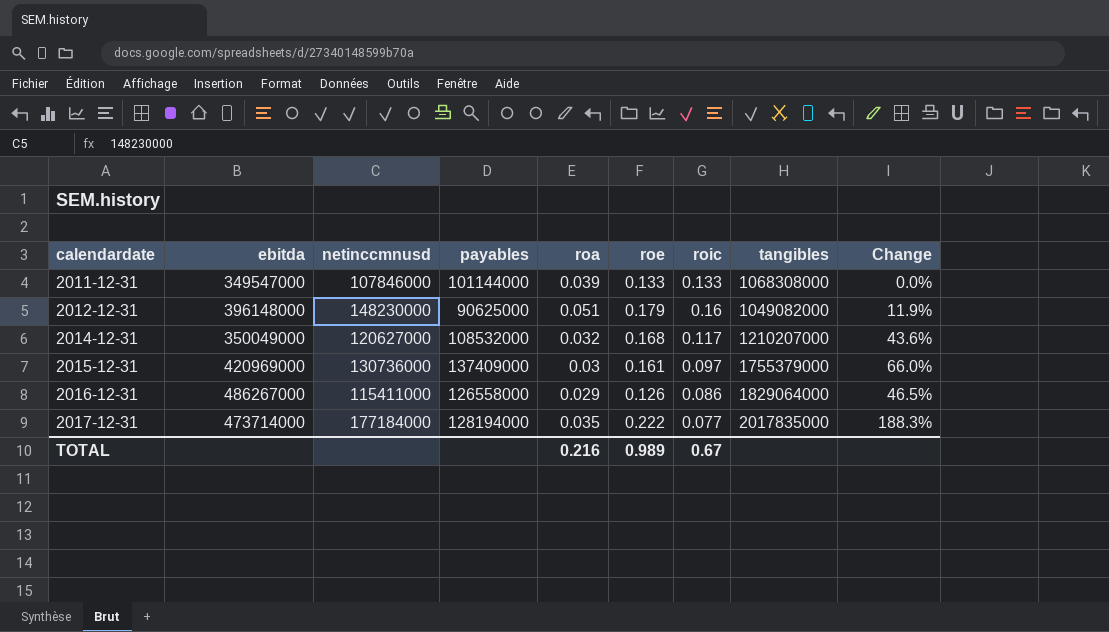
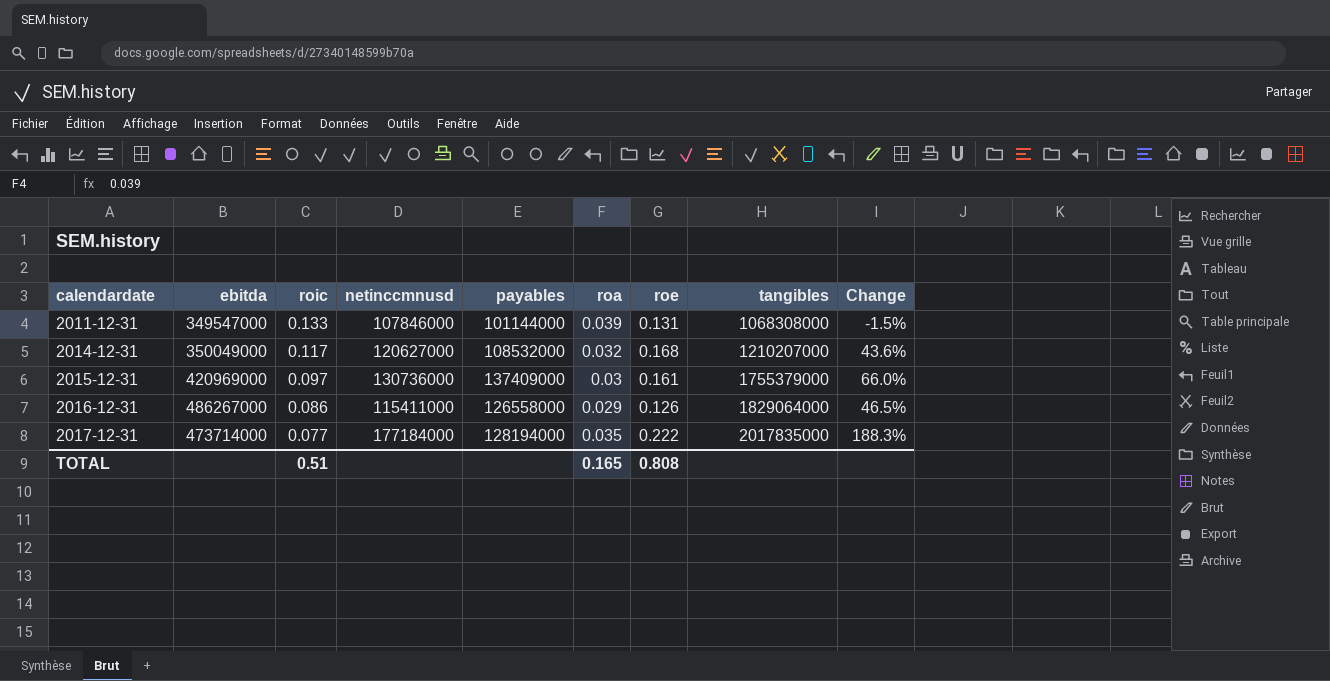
column roic | position: 7 -> 3
row 2012-12-31: 396148000 | 148230000 | 90625000 | 0.051 | 0.179 | 0.16 | 1049082000 | 11.9% -> none
2011-12-31 | roe: 0.133 -> 0.131
2011-12-31 | Change: 0.0% -> -1.5%
TOTAL | roic: 0.67 -> 0.51
TOTAL | roa: 0.216 -> 0.165
TOTAL | roe: 0.989 -> 0.808

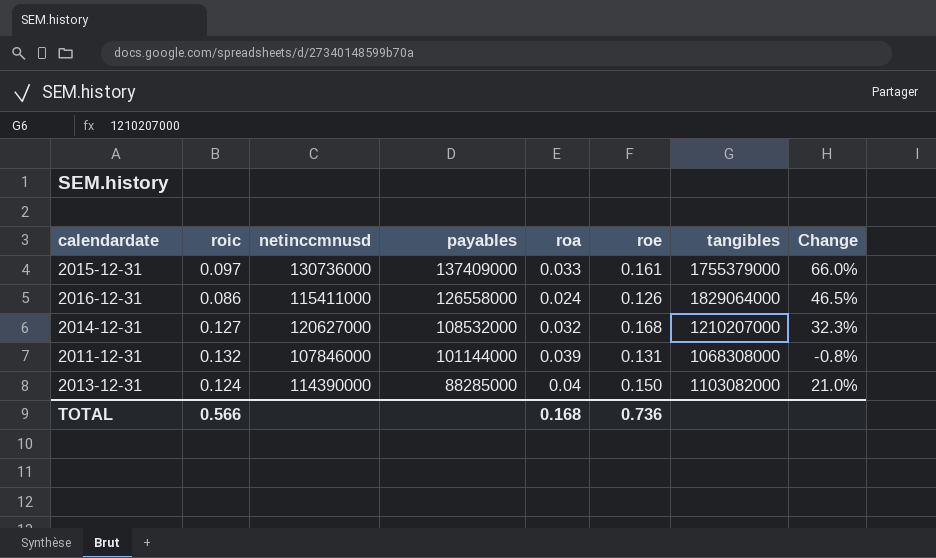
row order: calendardate ascending -> payables descending
column ebitda | position: 2 -> none
row 2017-12-31: 473714000 | 0.077 | 177184000 | 128194000 | 0.035 | 0.222 | 2017835000 | 188.3% -> none
2015-12-31 | roa: 0.03 -> 0.033
2016-12-31 | roa: 0.029 -> 0.024
2014-12-31 | roic: 0.117 -> 0.127
2014-12-31 | Change: 43.6% -> 32.3%
2011-12-31 | roic: 0.133 -> 0.132
2011-12-31 | Change: -1.5% -> -0.8%
row 2013-12-31: none -> 0.124 | 114390000 | 88285000 | 0.04 | 0.150 | 1103082000 | 21.0%
TOTAL | roic: 0.51 -> 0.566
TOTAL | roa: 0.165 -> 0.168
TOTAL | roe: 0.808 -> 0.736

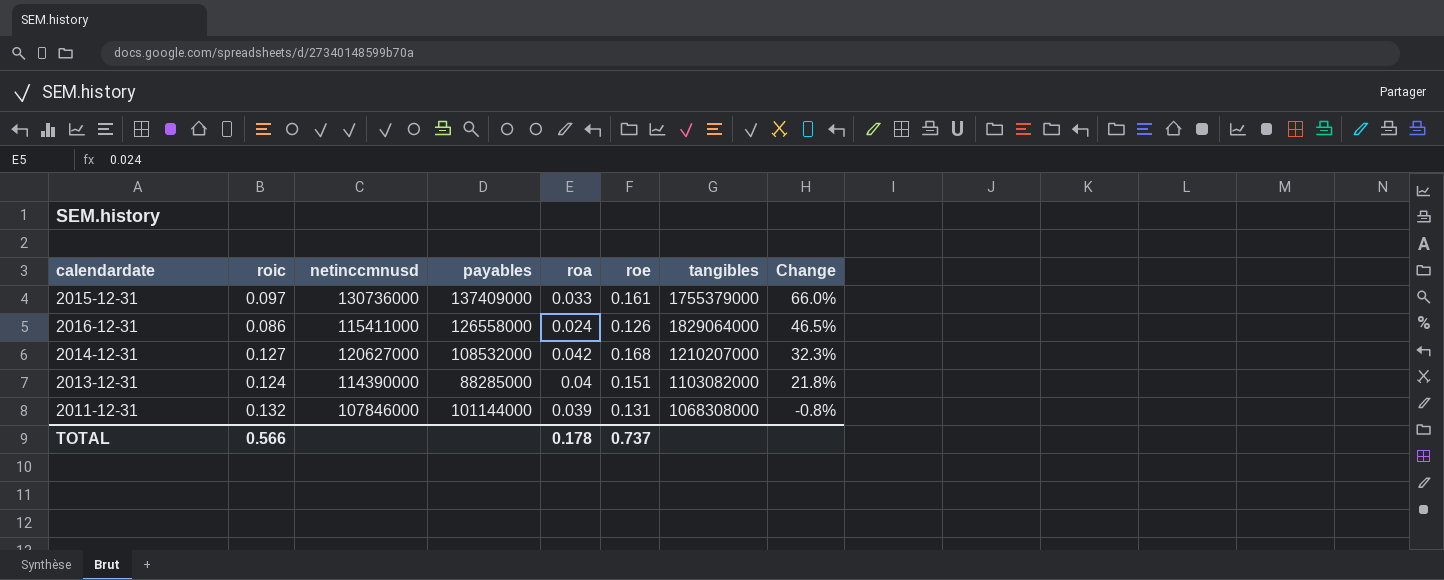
row order: payables descending -> Change descending
2014-12-31 | roa: 0.032 -> 0.042
2013-12-31 | roe: 0.150 -> 0.151
2013-12-31 | Change: 21.0% -> 21.8%
TOTAL | roa: 0.168 -> 0.178
TOTAL | roe: 0.736 -> 0.737

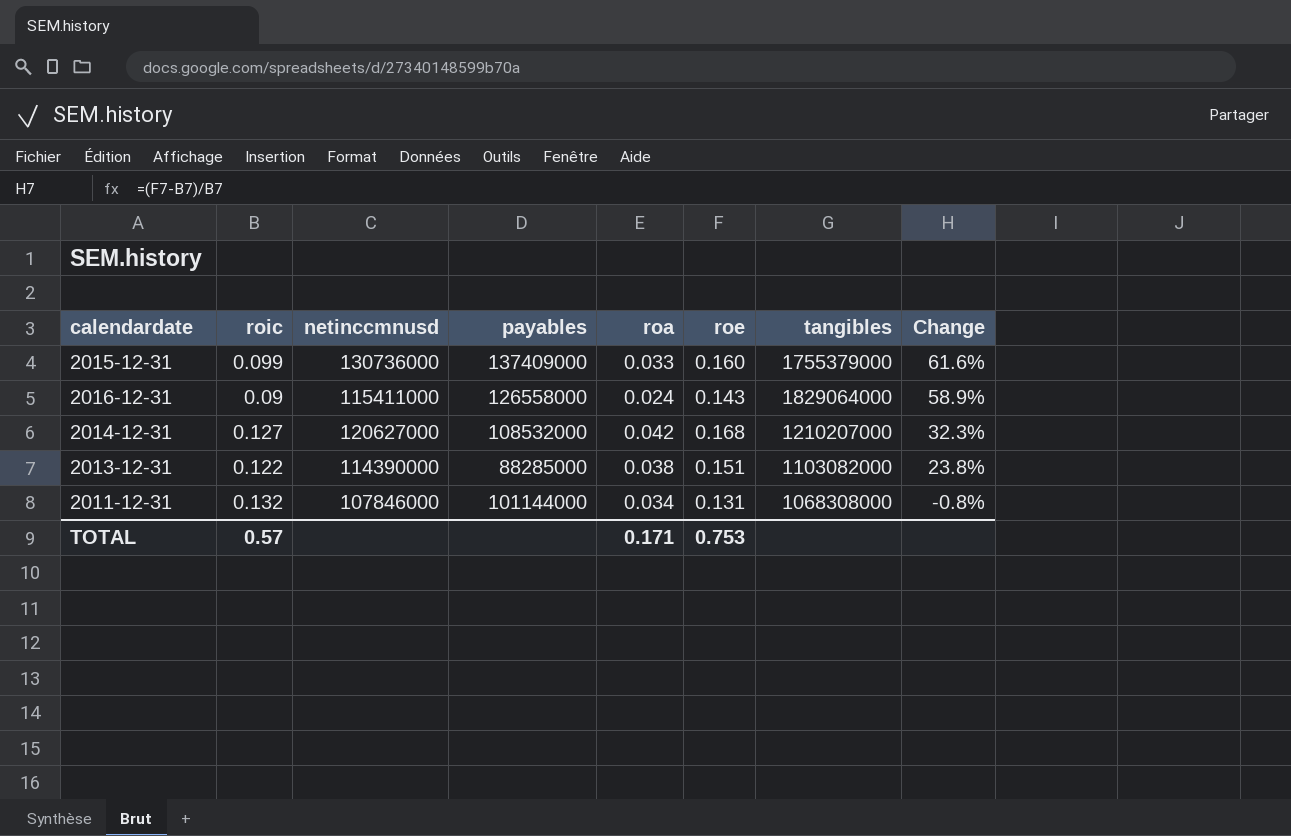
2015-12-31 | roic: 0.097 -> 0.099
2015-12-31 | roe: 0.161 -> 0.160
2015-12-31 | Change: 66.0% -> 61.6%
2016-12-31 | roic: 0.086 -> 0.09
2016-12-31 | roe: 0.126 -> 0.143
2016-12-31 | Change: 46.5% -> 58.9%
2013-12-31 | roic: 0.124 -> 0.122
2013-12-31 | roa: 0.04 -> 0.038
2013-12-31 | Change: 21.8% -> 23.8%
2011-12-31 | roa: 0.039 -> 0.034
TOTAL | roic: 0.566 -> 0.57
TOTAL | roa: 0.178 -> 0.171
TOTAL | roe: 0.737 -> 0.753

